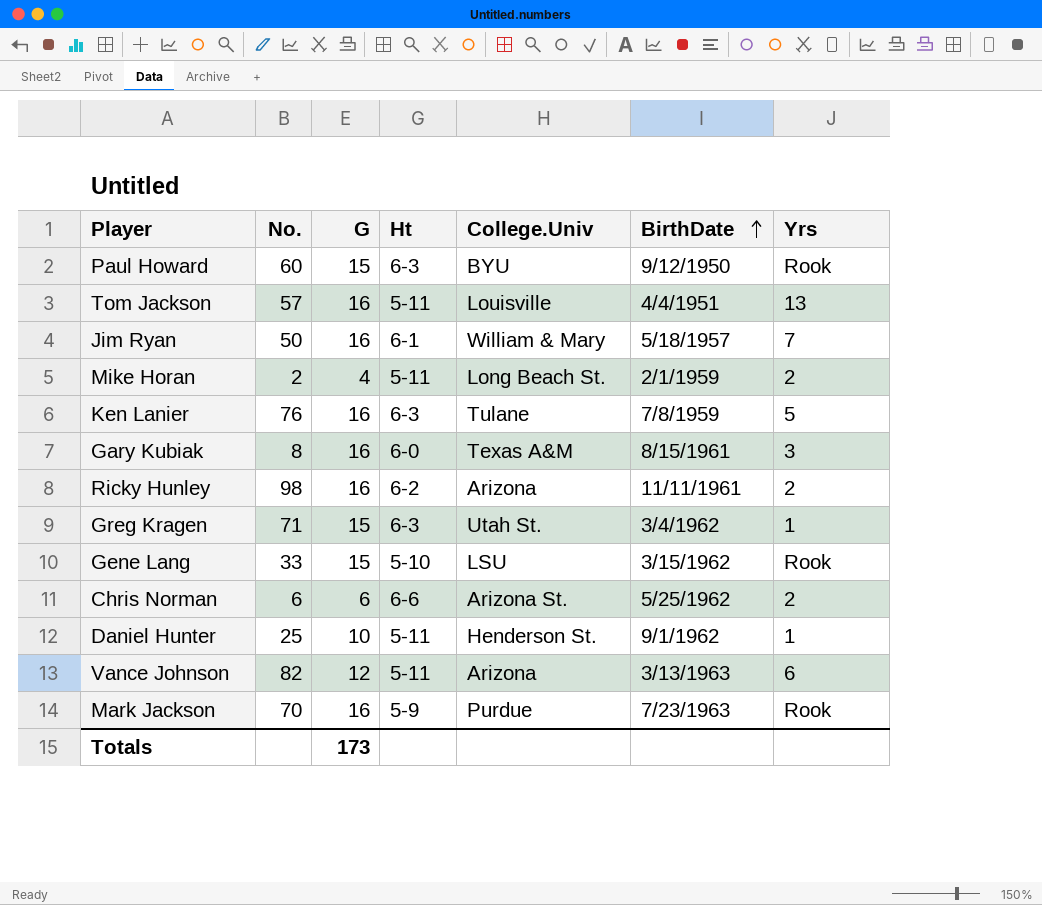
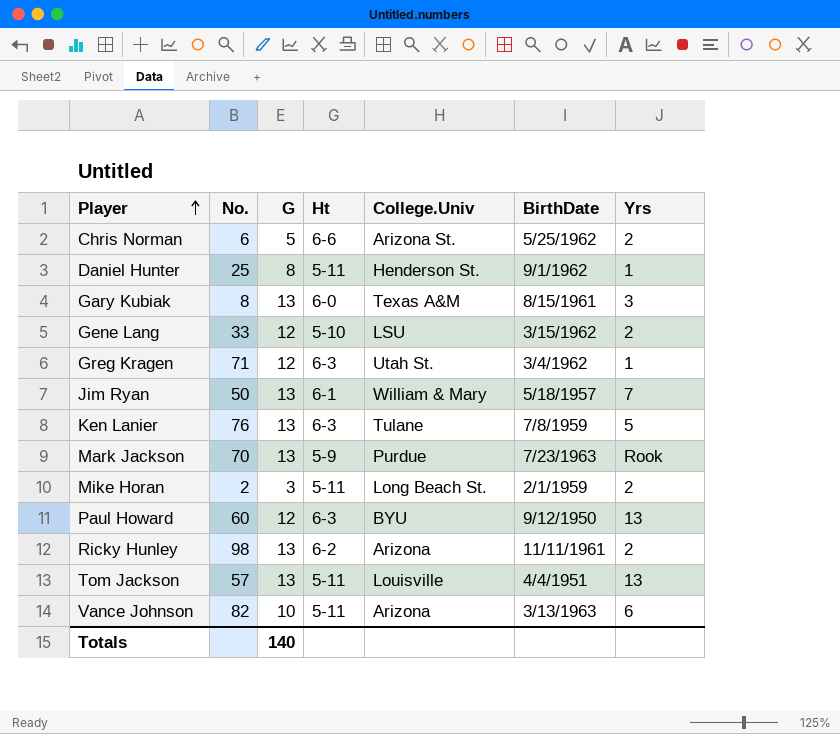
row order: BirthDate ascending -> Player ascending
Chris Norman | G: 6 -> 5
Daniel Hunter | G: 10 -> 8
Gary Kubiak | G: 16 -> 13
Gene Lang | G: 15 -> 12
Gene Lang | Yrs: Rook -> 2
Greg Kragen | G: 15 -> 12
Jim Ryan | G: 16 -> 13
Ken Lanier | G: 16 -> 13
Mark Jackson | G: 16 -> 13
Mike Horan | G: 4 -> 3
Paul Howard | G: 15 -> 12
Paul Howard | Yrs: Rook -> 13
Ricky Hunley | G: 16 -> 13
Tom Jackson | G: 16 -> 13
Vance Johnson | G: 12 -> 10
Totals | G: 173 -> 140

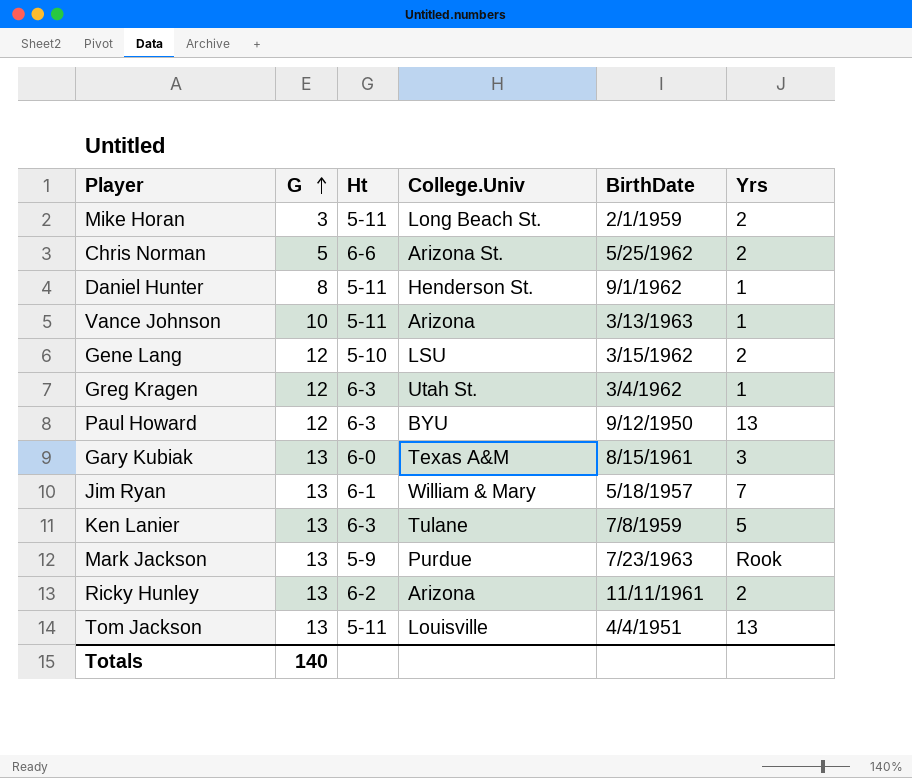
row order: Player ascending -> G ascending
column No. | position: 2 -> none
Vance Johnson | Yrs: 6 -> 1

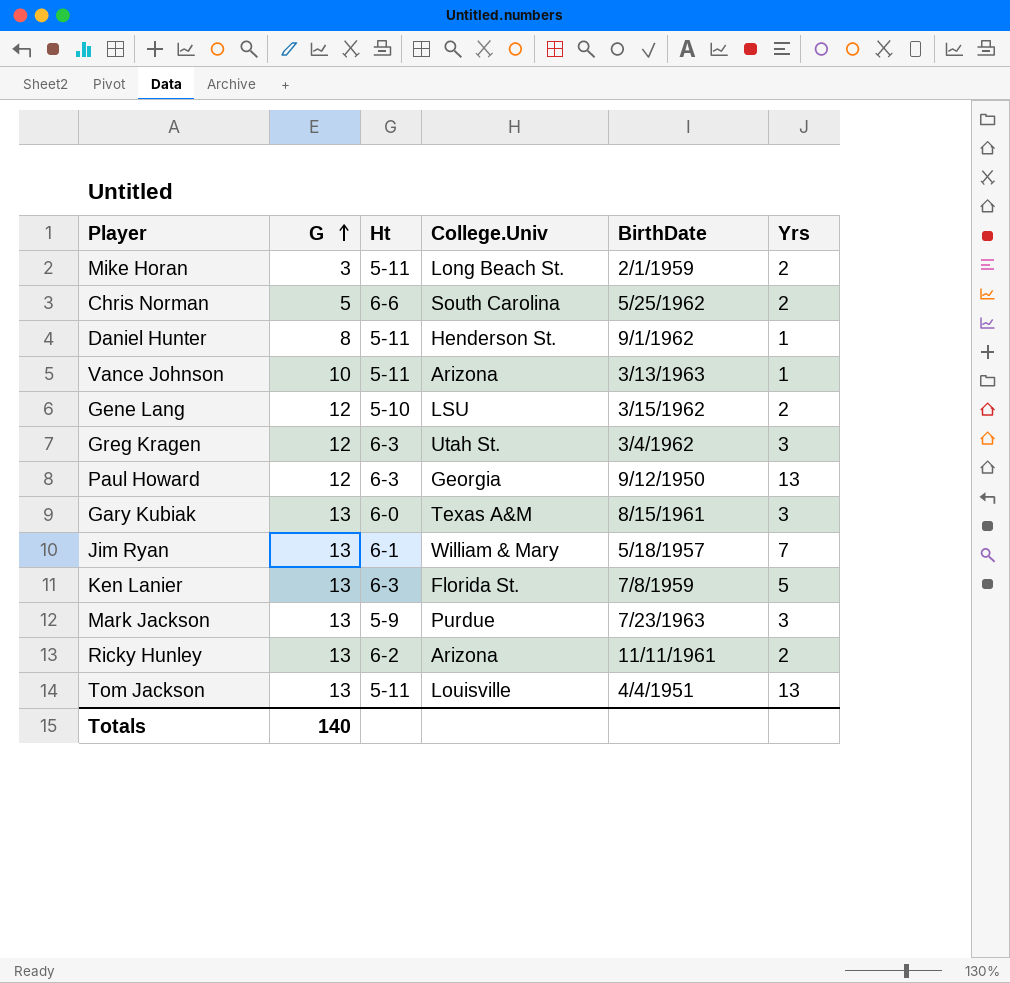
Chris Norman | College.Univ: Arizona St. -> South Carolina
Greg Kragen | Yrs: 1 -> 3
Paul Howard | College.Univ: BYU -> Georgia
Ken Lanier | College.Univ: Tulane -> Florida St.
Mark Jackson | Yrs: Rook -> 3

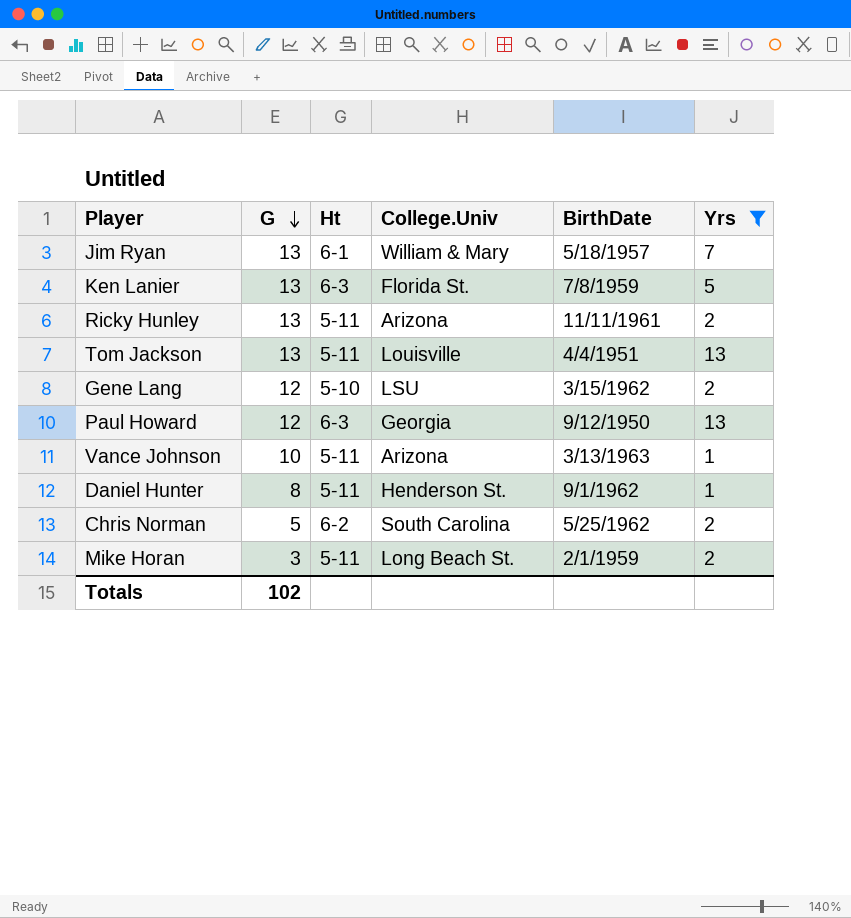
filter: none -> Yrs != 3
row order: G ascending -> G descending
Ricky Hunley | Ht: 6-2 -> 5-11
Chris Norman | Ht: 6-6 -> 6-2
Totals | G: 140 -> 102

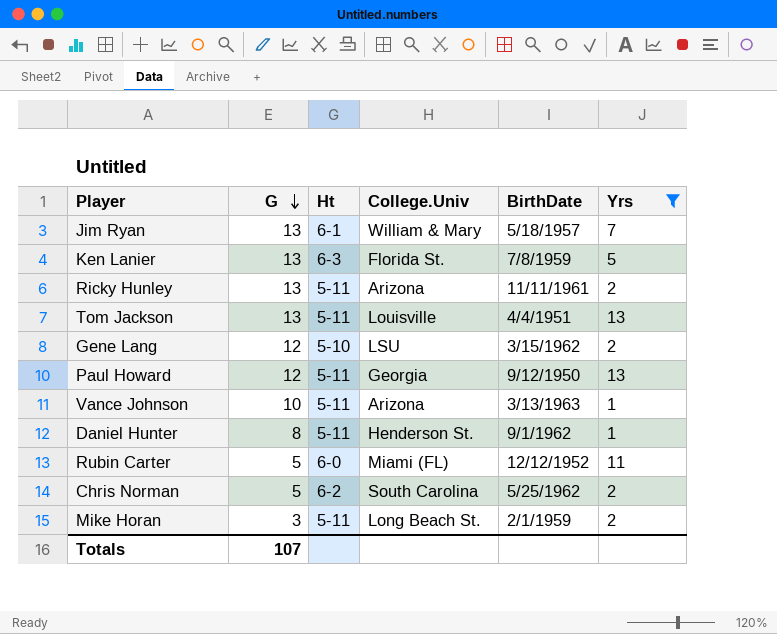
Paul Howard | Ht: 6-3 -> 5-11
row Rubin Carter: none -> 5 | 6-0 | Miami (FL) | 12/12/1952 | 11
Totals | G: 102 -> 107

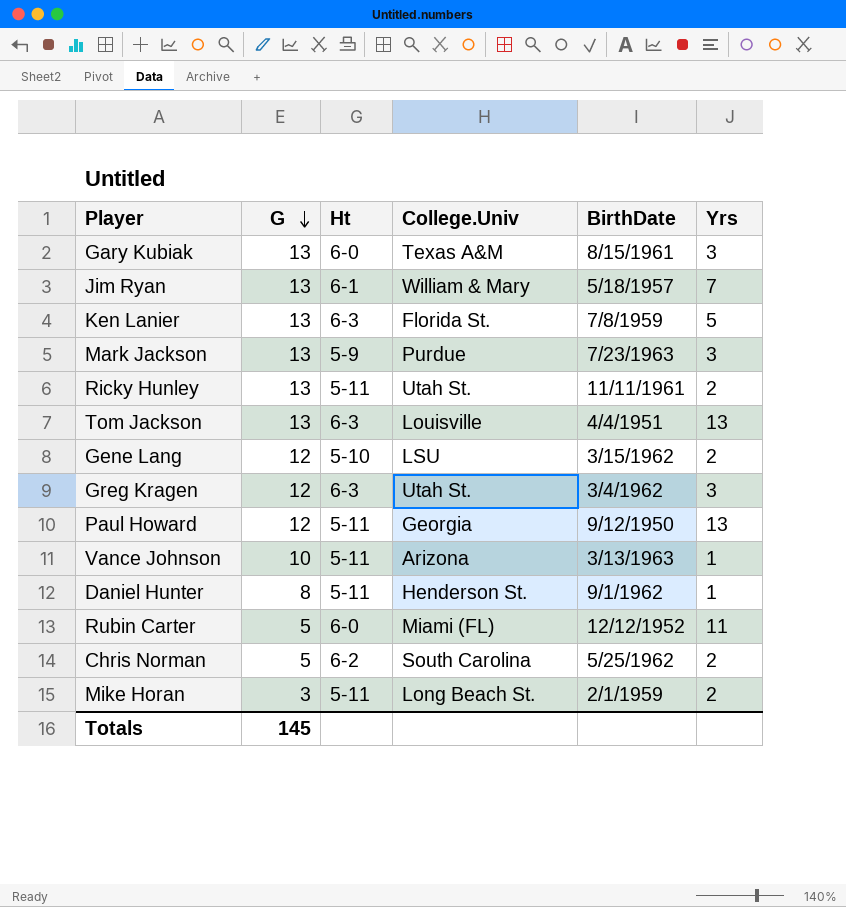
filter: Yrs != 3 -> none
Ricky Hunley | College.Univ: Arizona -> Utah St.
Tom Jackson | Ht: 5-11 -> 6-3
Totals | G: 107 -> 145

